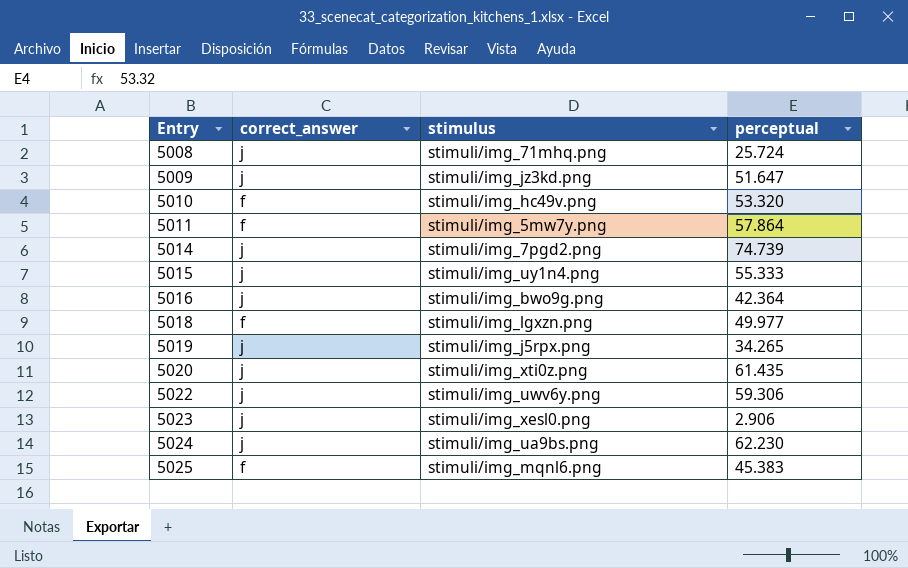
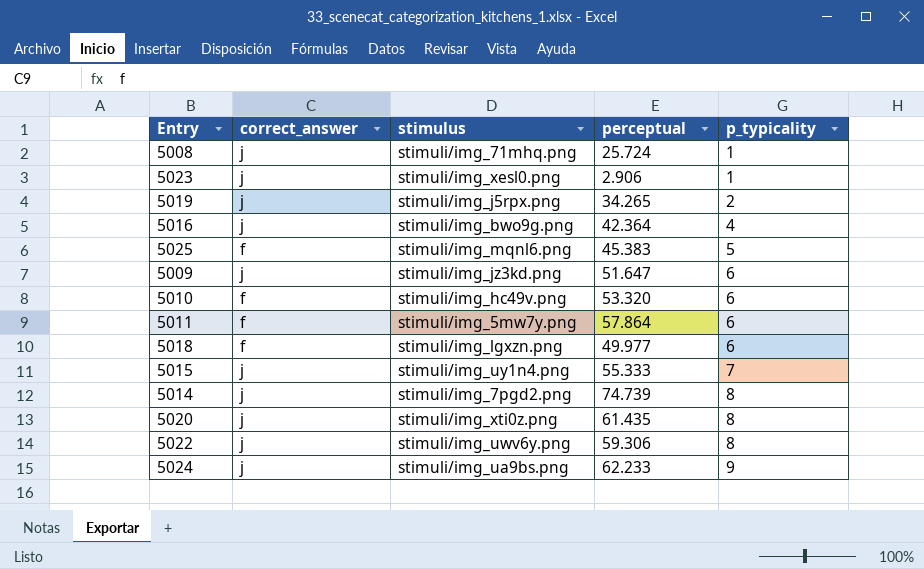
row order: Entry ascending -> p_typicality ascending
column p_typicality | position: none -> 5
5024 | perceptual: 62.230 -> 62.233

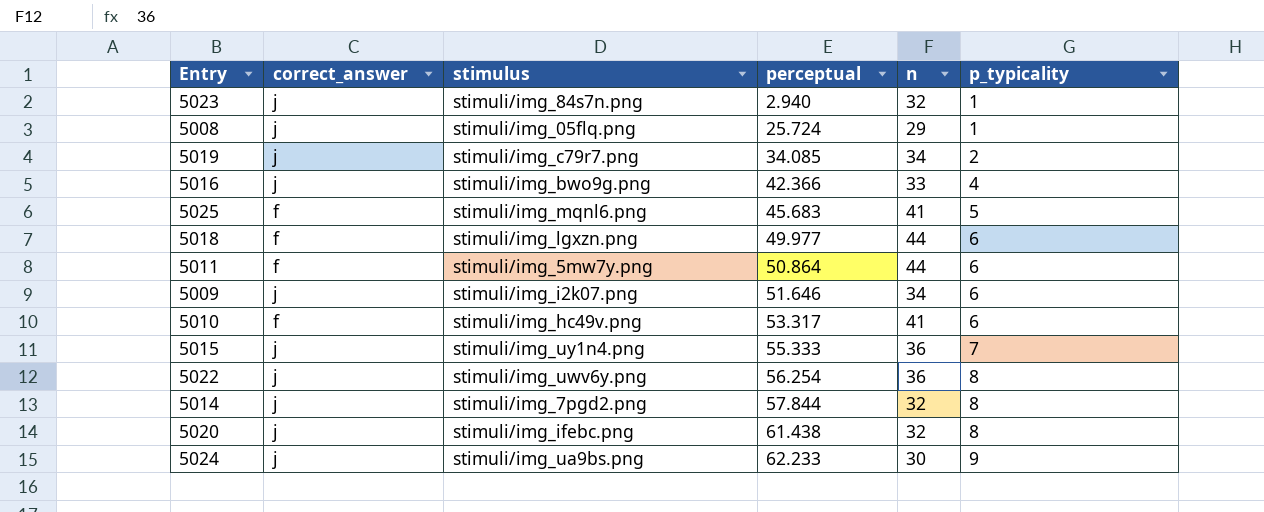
row order: p_typicality ascending -> perceptual ascending
column n | position: none -> 5
5023 | stimulus: stimuli/img_xesl0.png -> stimuli/img_84s7n.png
5023 | perceptual: 2.906 -> 2.940
5008 | stimulus: stimuli/img_71mhq.png -> stimuli/img_05flq.png
5019 | stimulus: stimuli/img_j5rpx.png -> stimuli/img_c79r7.png
5019 | perceptual: 34.265 -> 34.085
5016 | perceptual: 42.364 -> 42.366
5025 | perceptual: 45.383 -> 45.683
5011 | perceptual: 57.864 -> 50.864
5009 | stimulus: stimuli/img_jz3kd.png -> stimuli/img_i2k07.png
5009 | perceptual: 51.647 -> 51.646
5010 | perceptual: 53.320 -> 53.317
5022 | perceptual: 59.306 -> 56.254
5014 | perceptual: 74.739 -> 57.844
5020 | stimulus: stimuli/img_xti0z.png -> stimuli/img_ifebc.png
5020 | perceptual: 61.435 -> 61.438

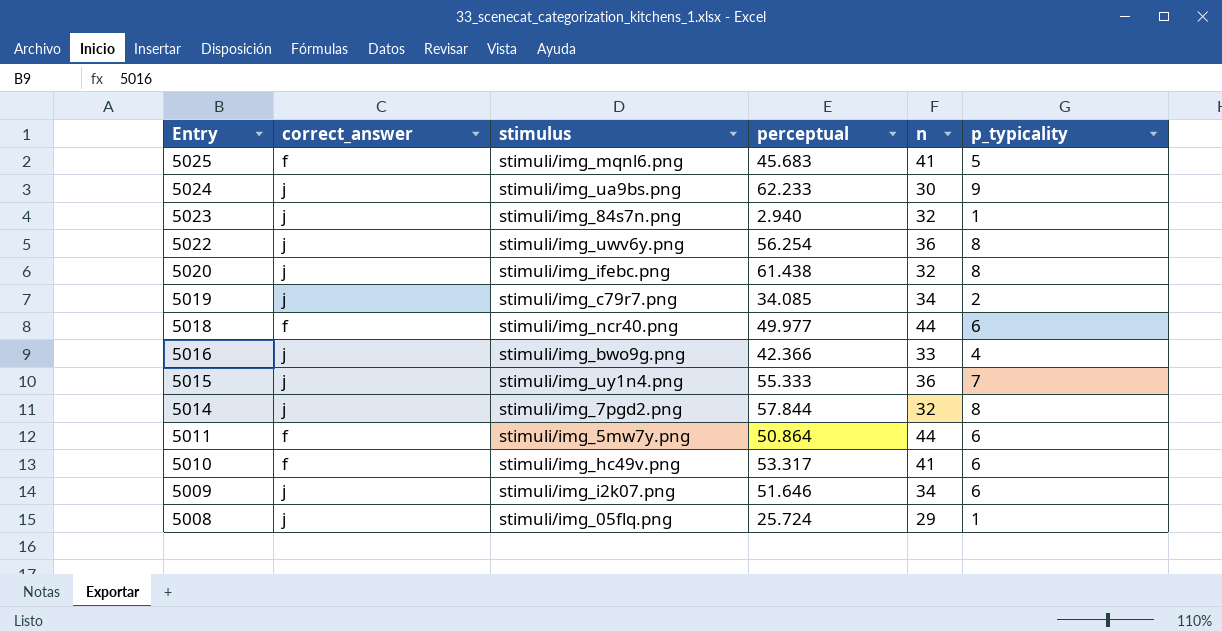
row order: perceptual ascending -> Entry descending
5018 | stimulus: stimuli/img_lgxzn.png -> stimuli/img_ncr40.png

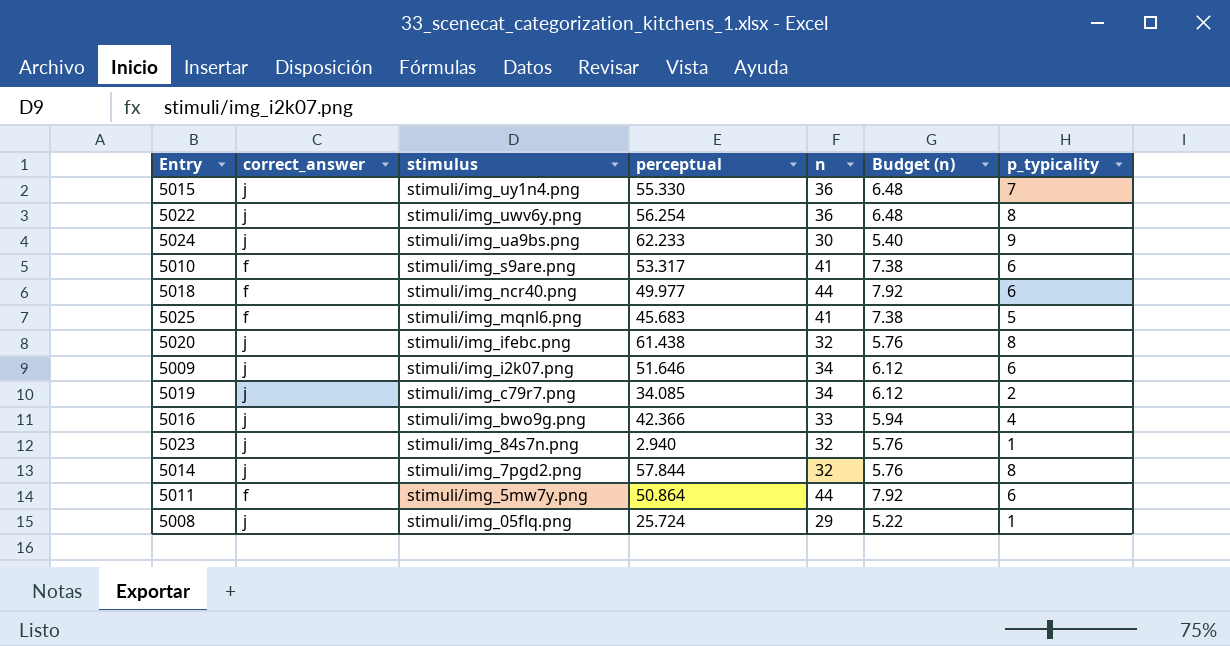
row order: Entry descending -> stimulus descending
column Budget (n) | formula: none -> [n] * 0.18
5015 | perceptual: 55.333 -> 55.330
5010 | stimulus: stimuli/img_hc49v.png -> stimuli/img_s9are.png

